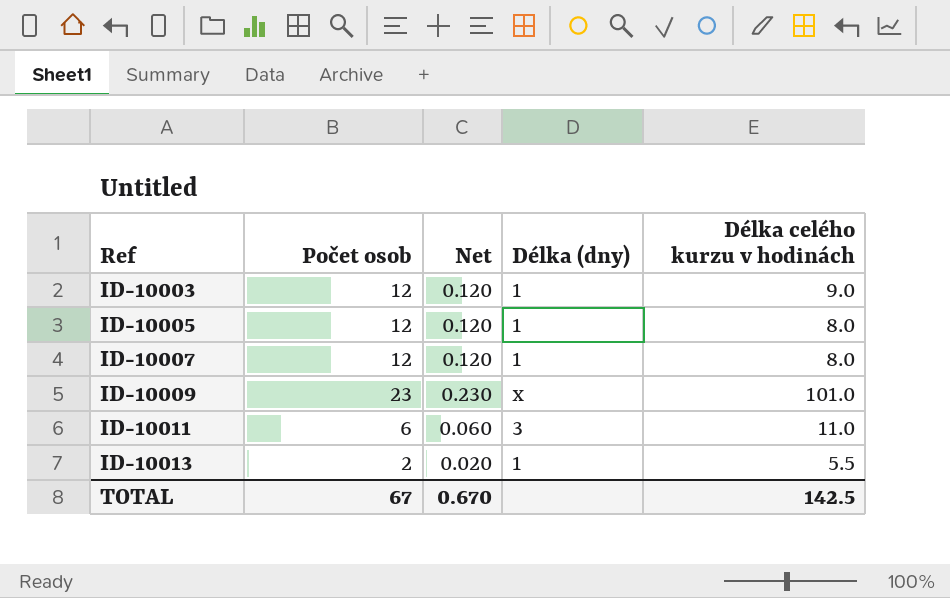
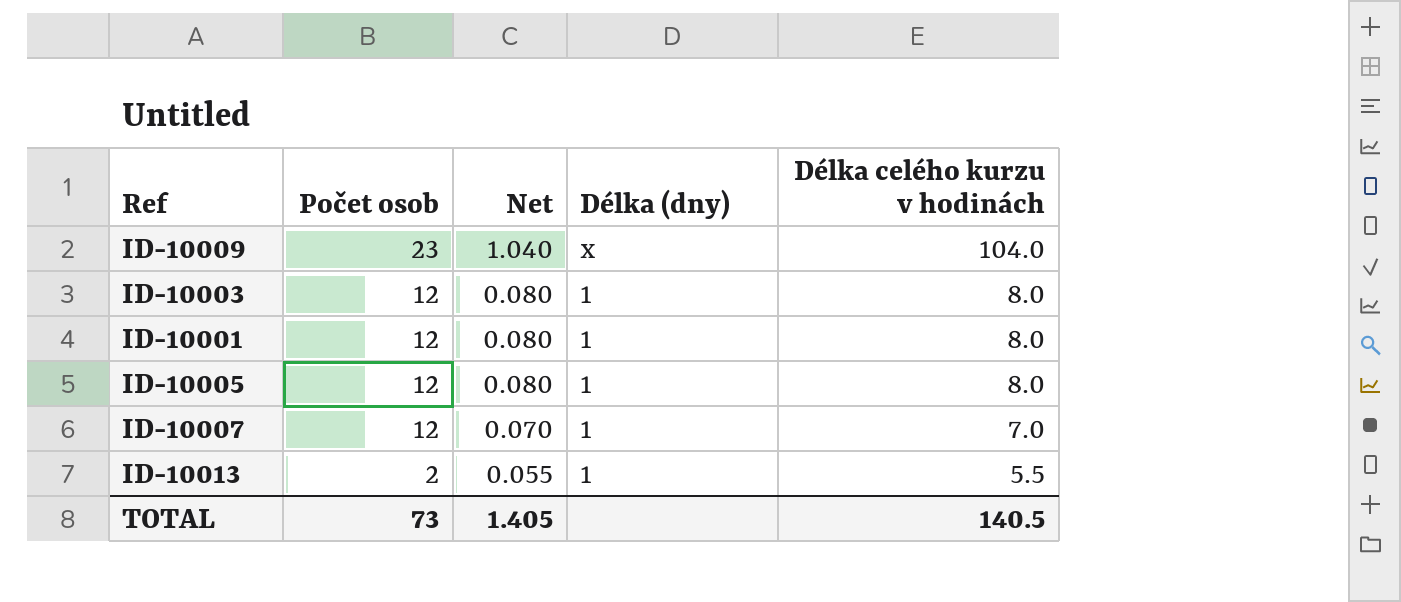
row order: Ref ascending -> Počet osob descending
column Net | formula: [Počet osob] * 0.01 -> [Délka celého kurzu v hodinách] * 0.01
row ID-10011: 6 | 0.060 | 3 | 11.0 -> none
ID-10009 | Délka celého kurzu v hodinách: 101.0 -> 104.0
ID-10003 | Délka celého kurzu v hodinách: 9.0 -> 8.0
row ID-10001: none -> 12 | 0.080 | 1 | 8.0
ID-10007 | Délka celého kurzu v hodinách: 8.0 -> 7.0
TOTAL | Počet osob: 67 -> 73
TOTAL | Net: 0.670 -> 1.405
TOTAL | Délka celého kurzu v hodinách: 142.5 -> 140.5

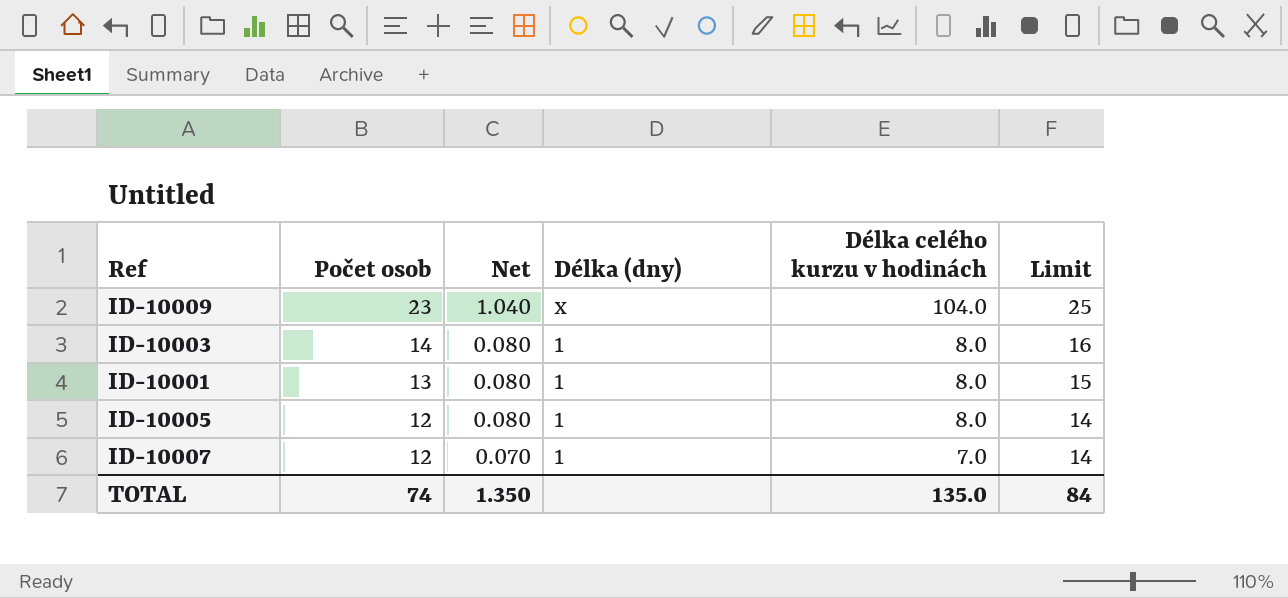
column Limit | formula: none -> [Počet osob] + 2
row ID-10013: 2 | 0.055 | 1 | 5.5 -> none
ID-10003 | Počet osob: 12 -> 14
ID-10001 | Počet osob: 12 -> 13
TOTAL | Počet osob: 73 -> 74
TOTAL | Net: 1.405 -> 1.350
TOTAL | Délka celého kurzu v hodinách: 140.5 -> 135.0

